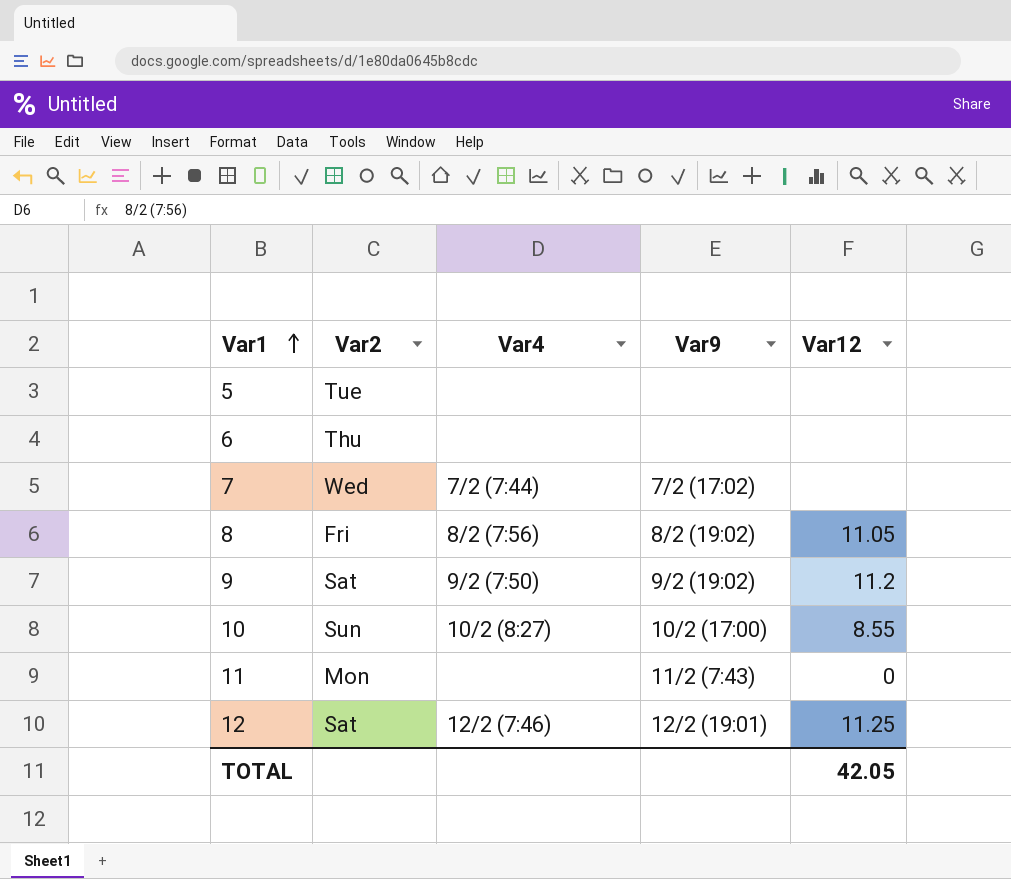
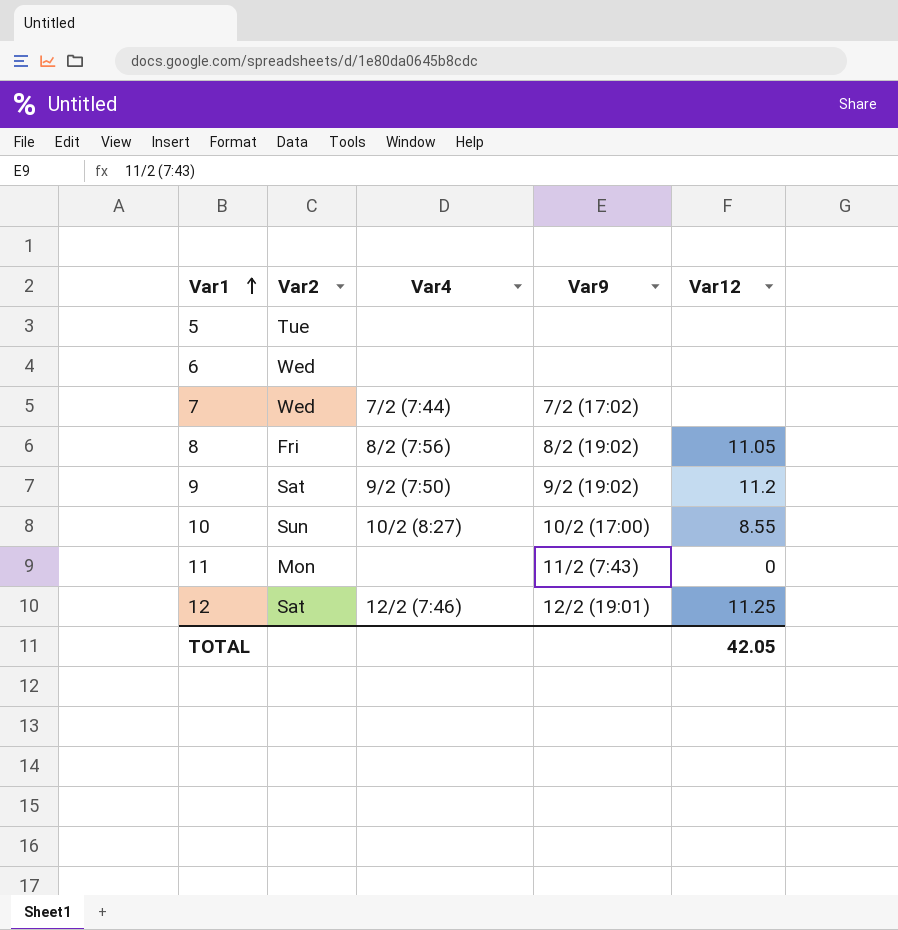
6 | Var2: Thu -> Wed

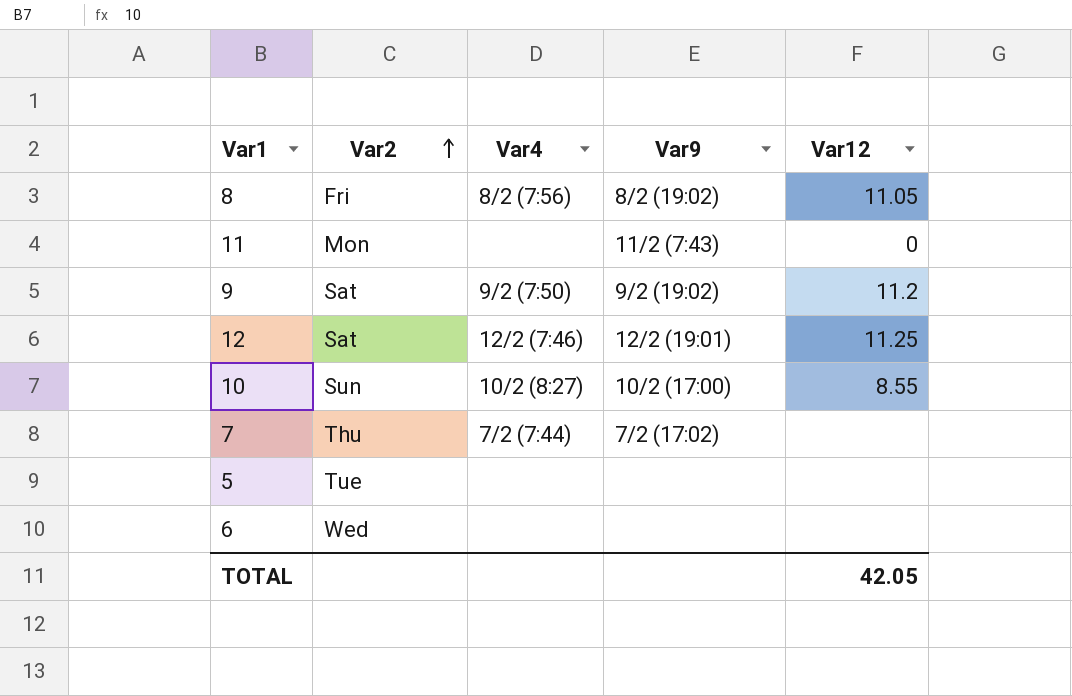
row order: Var1 ascending -> Var2 ascending
7 | Var2: Wed -> Thu

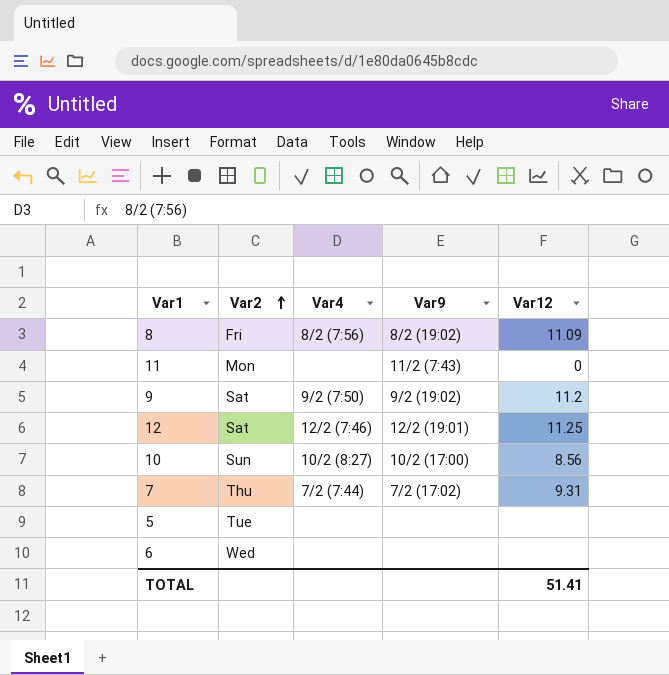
8 | Var12: 11.05 -> 11.09
10 | Var12: 8.55 -> 8.56
7 | Var12: none -> 9.31
TOTAL | Var12: 42.05 -> 51.41

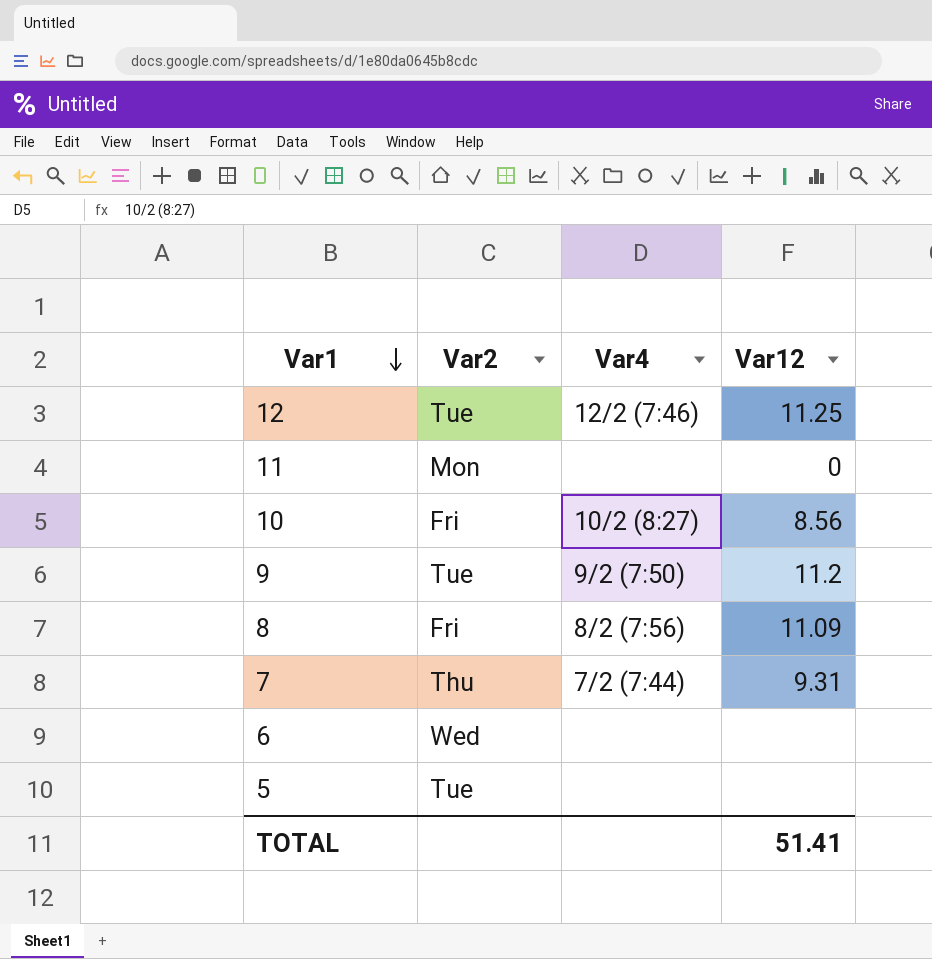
row order: Var2 ascending -> Var1 descending
column Var9 | position: 4 -> none
12 | Var2: Sat -> Tue
10 | Var2: Sun -> Fri
9 | Var2: Sat -> Tue

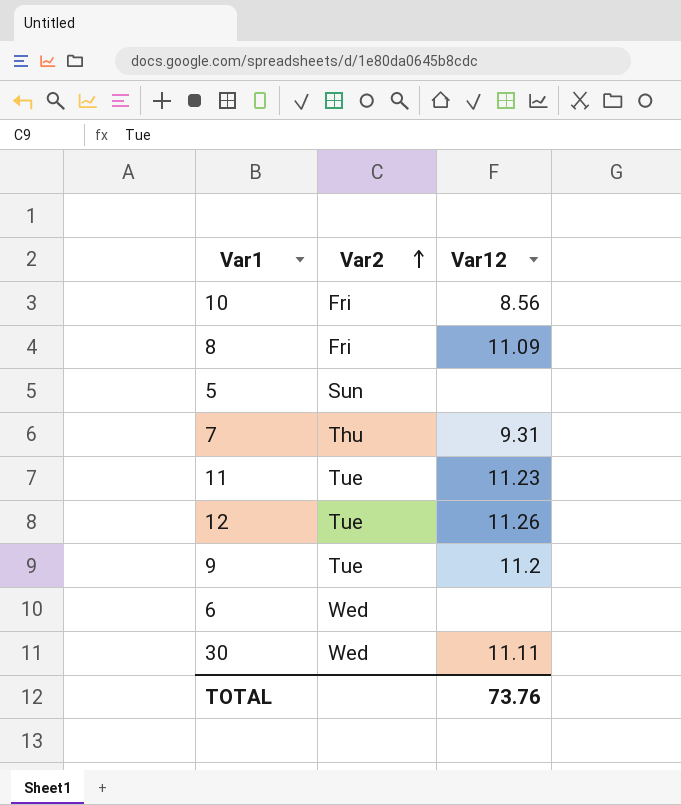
row order: Var1 descending -> Var2 ascending
column Var4 | position: 3 -> none
5 | Var2: Tue -> Sun
11 | Var2: Mon -> Tue
11 | Var12: 0 -> 11.23
12 | Var12: 11.25 -> 11.26
row 30: none -> Wed | 11.11
TOTAL | Var12: 51.41 -> 73.76

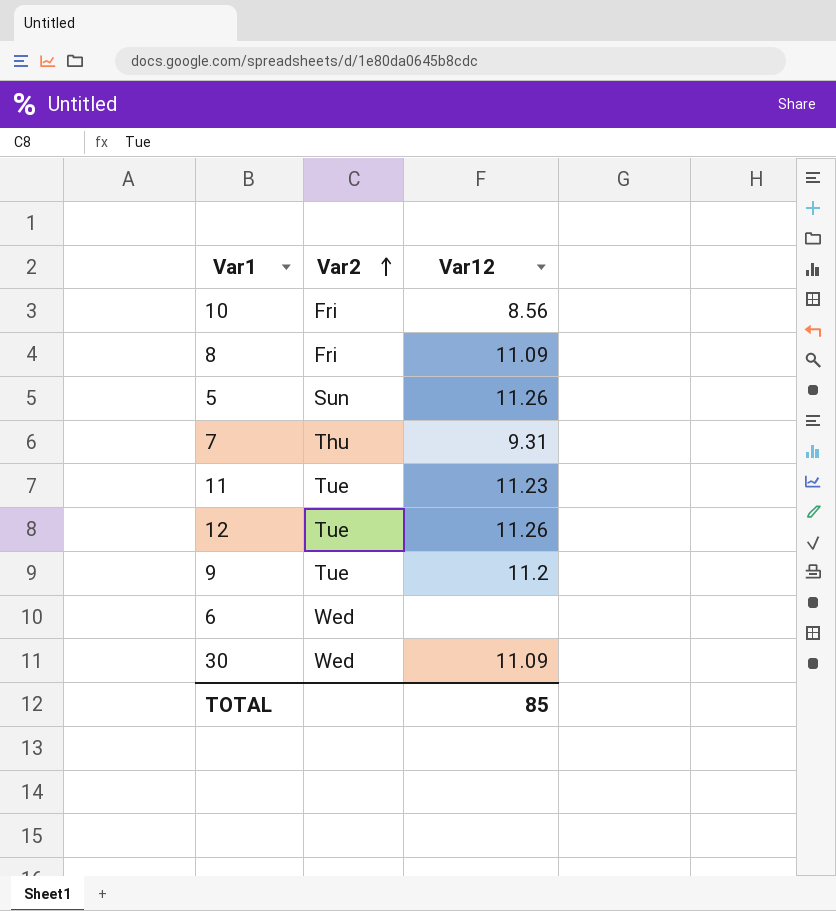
5 | Var12: none -> 11.26
30 | Var12: 11.11 -> 11.09
TOTAL | Var12: 73.76 -> 85

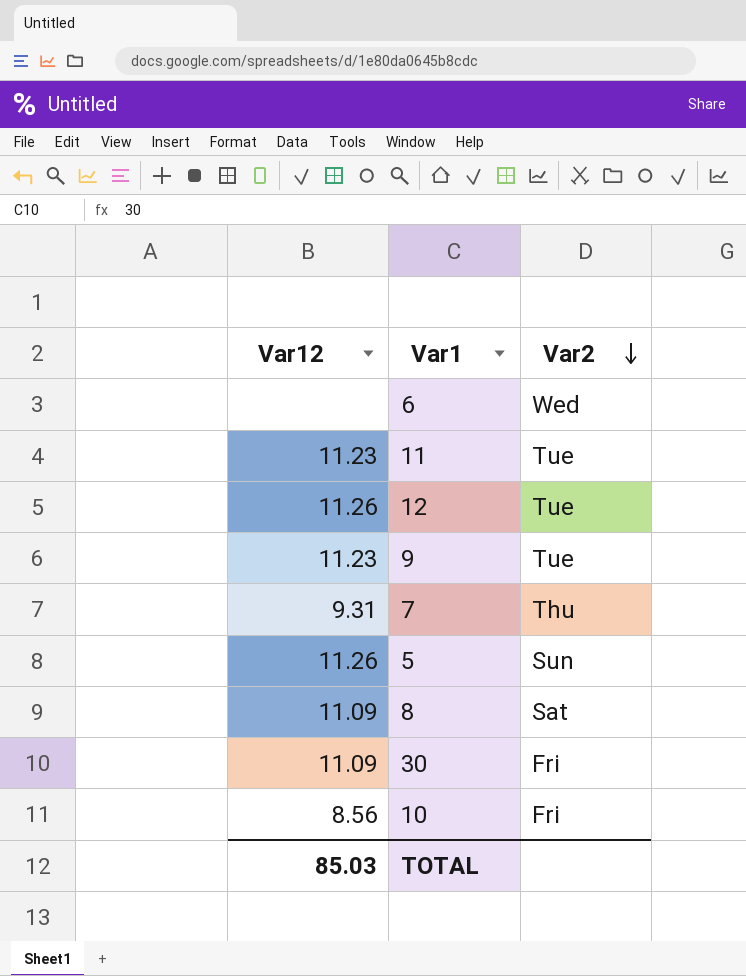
row order: Var2 ascending -> Var2 descending
column Var12 | position: 3 -> 1
9 | Var12: 11.2 -> 11.23
8 | Var2: Fri -> Sat
30 | Var2: Wed -> Fri
TOTAL | Var12: 85 -> 85.03

